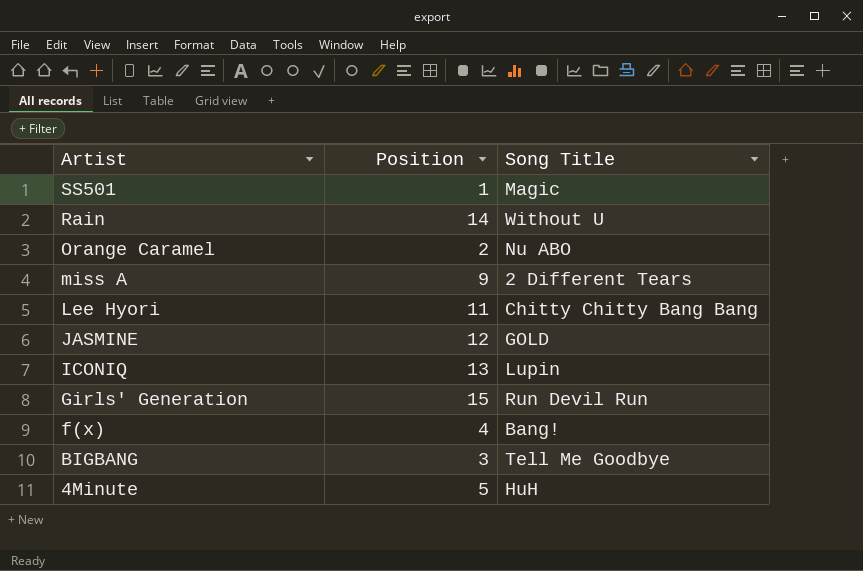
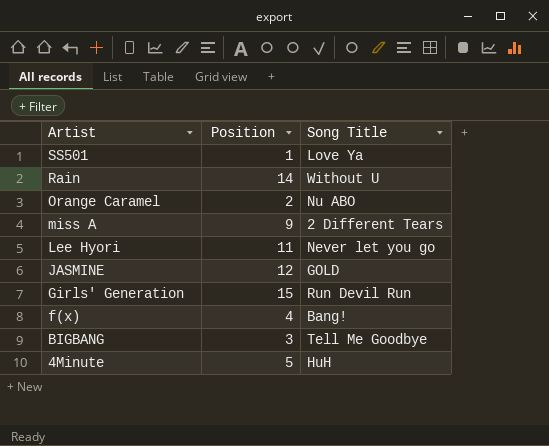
row ICONIQ: 13 | Lupin -> none
SS501 | Song Title: Magic -> Love Ya
Lee Hyori | Song Title: Chitty Chitty Bang Bang -> Never let you go

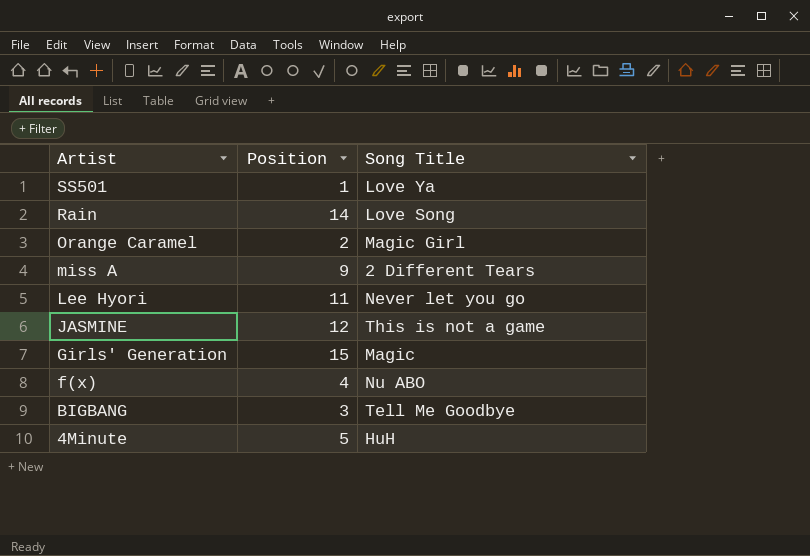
Rain | Song Title: Without U -> Love Song
Orange Caramel | Song Title: Nu ABO -> Magic Girl
JASMINE | Song Title: GOLD -> This is not a game
Girls' Generation | Song Title: Run Devil Run -> Magic
f(x) | Song Title: Bang! -> Nu ABO

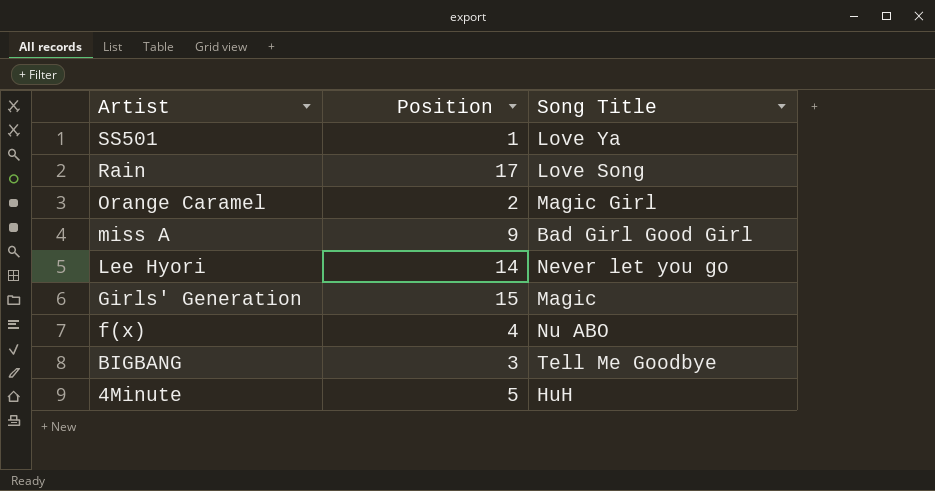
row JASMINE: 12 | This is not a game -> none
Rain | Position: 14 -> 17
miss A | Song Title: 2 Different Tears -> Bad Girl Good Girl
Lee Hyori | Position: 11 -> 14

